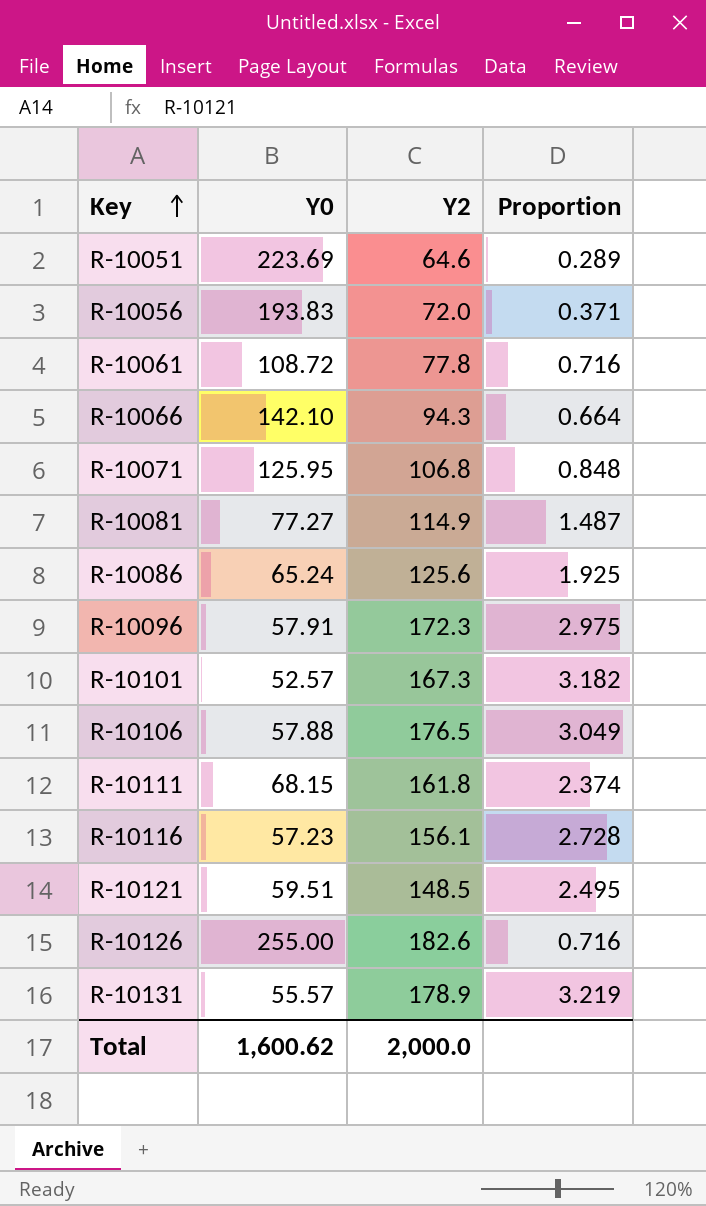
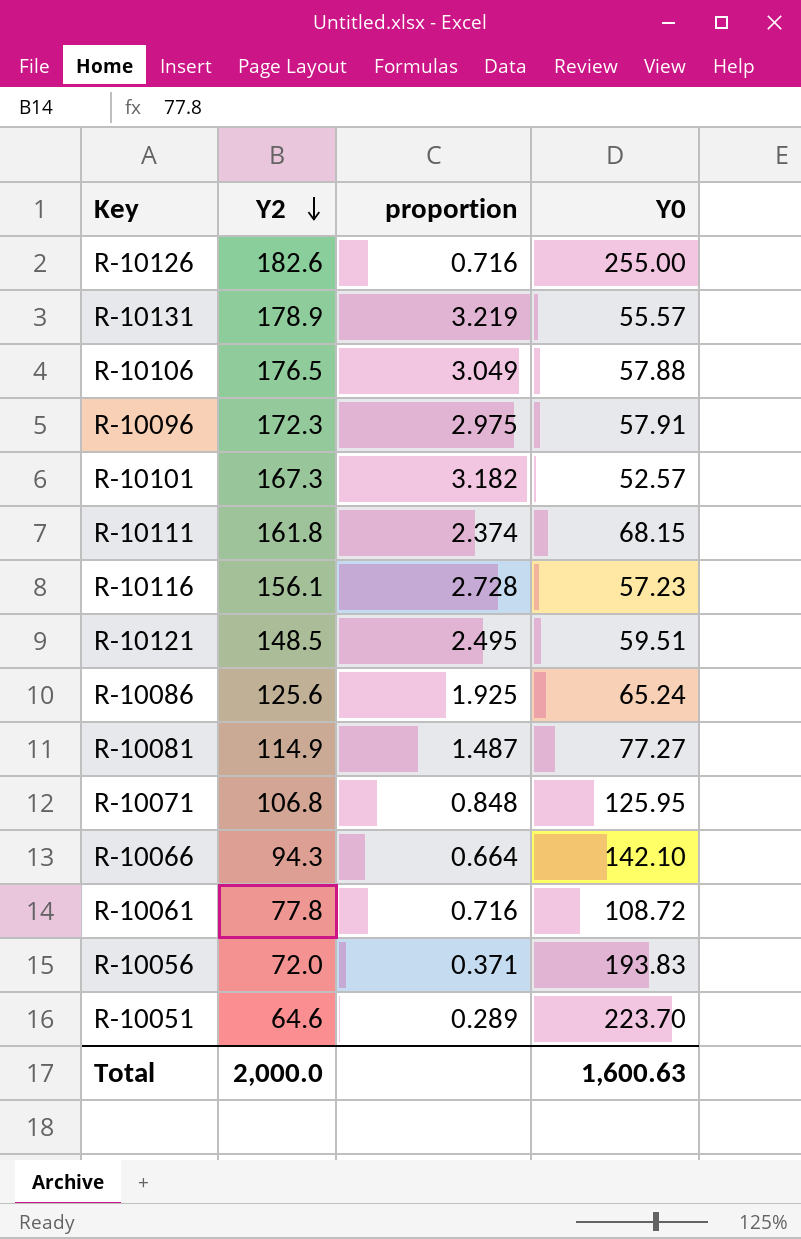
row order: Key ascending -> Y2 descending
column name: Proportion -> proportion
column Y0 | position: 2 -> 4
R-10051 | Y0: 223.69 -> 223.70
Total | Y0: 1,600.62 -> 1,600.63

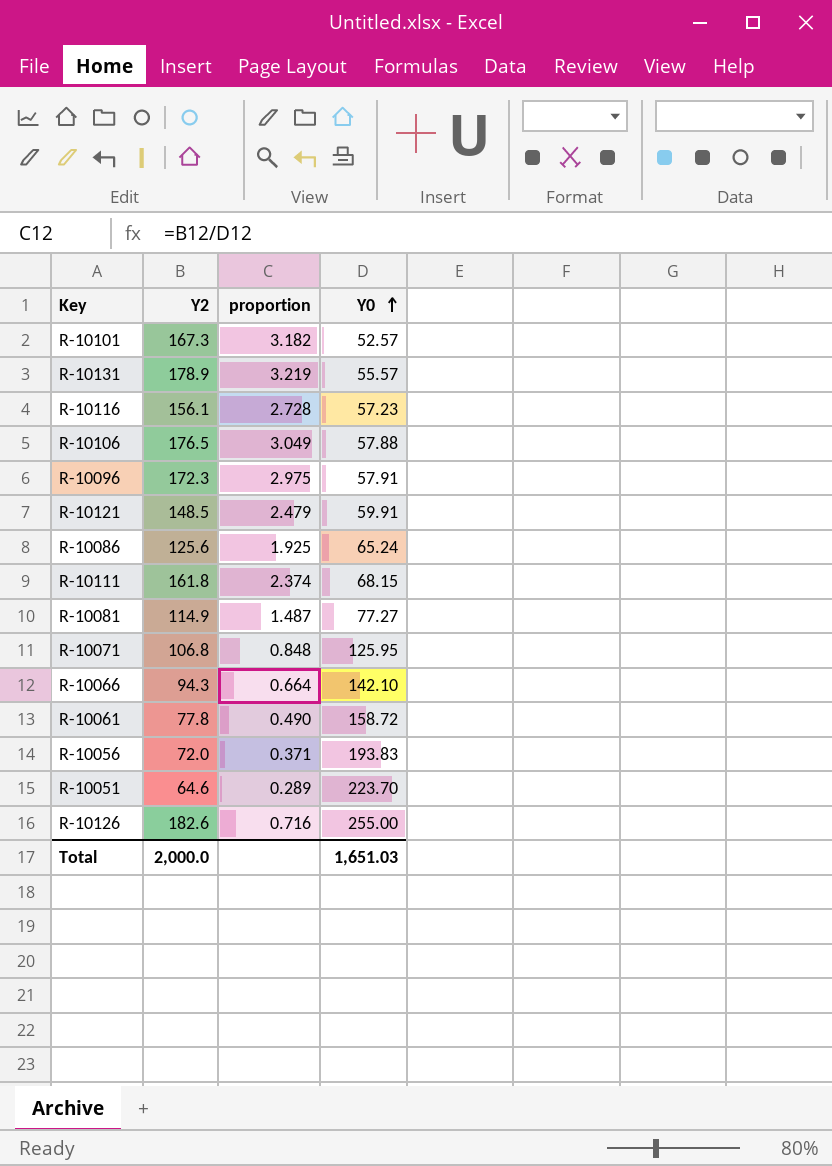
row order: Y2 descending -> Y0 ascending
R-10121 | proportion: 2.495 -> 2.479
R-10121 | Y0: 59.51 -> 59.91
R-10061 | proportion: 0.716 -> 0.490
R-10061 | Y0: 108.72 -> 158.72
Total | Y0: 1,600.63 -> 1,651.03

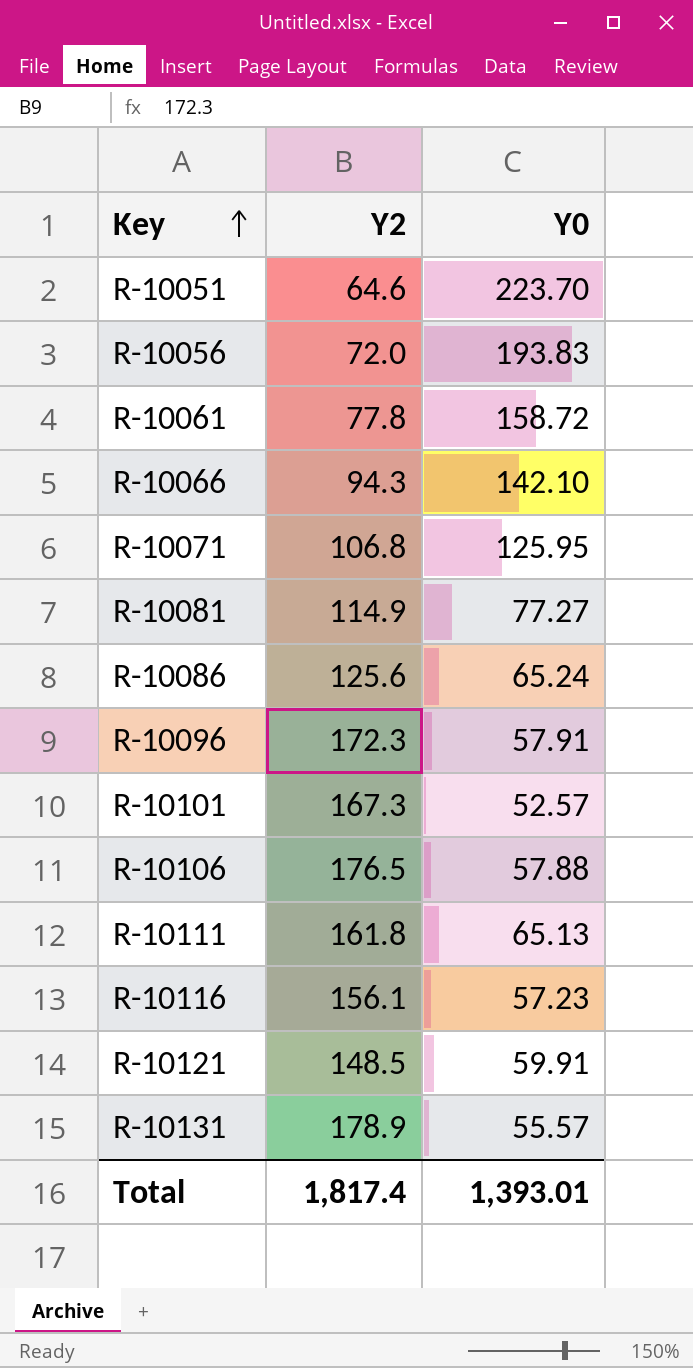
row order: Y0 ascending -> Key ascending
column proportion | formula: [Y2] / [Y0] -> none
row R-10126: 182.6 | 0.716 | 255.00 -> none
R-10111 | Y0: 68.15 -> 65.13
Total | Y2: 2,000.0 -> 1,817.4
Total | Y0: 1,651.03 -> 1,393.01

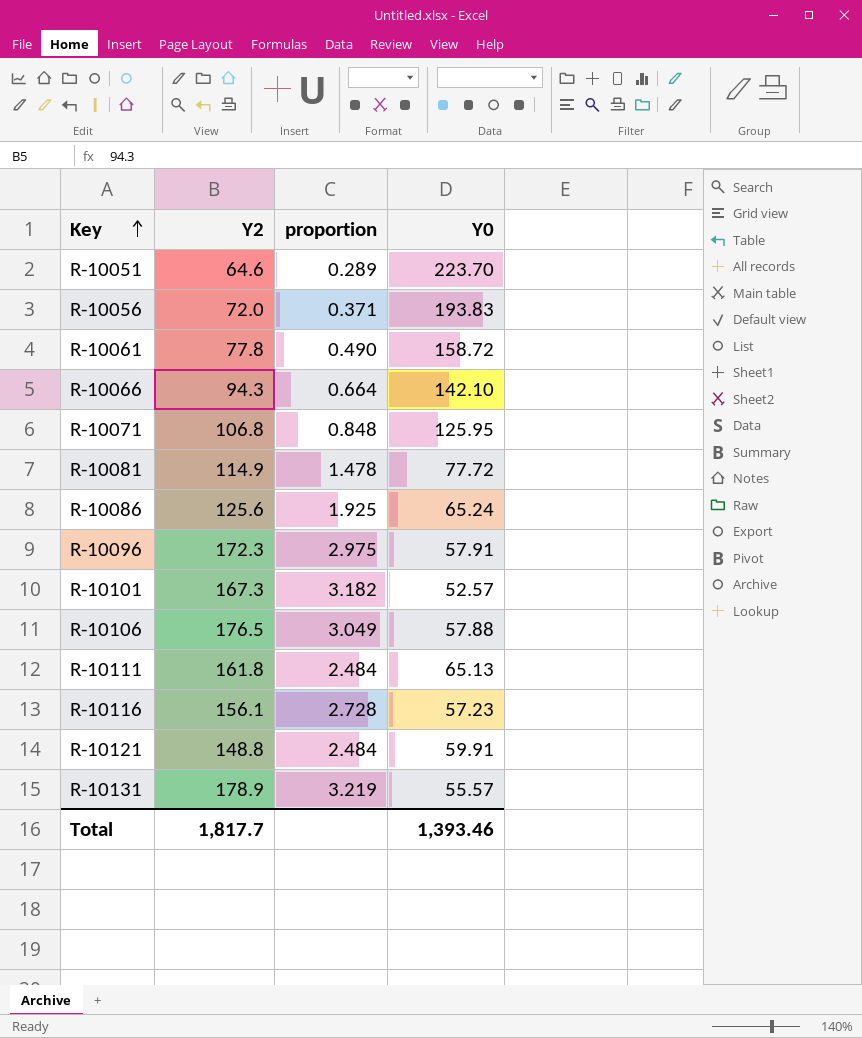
column proportion | formula: none -> [Y2] / [Y0]
R-10081 | Y0: 77.27 -> 77.72
R-10121 | Y2: 148.5 -> 148.8
Total | Y2: 1,817.4 -> 1,817.7
Total | Y0: 1,393.01 -> 1,393.46

